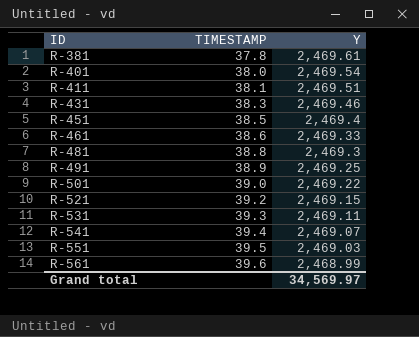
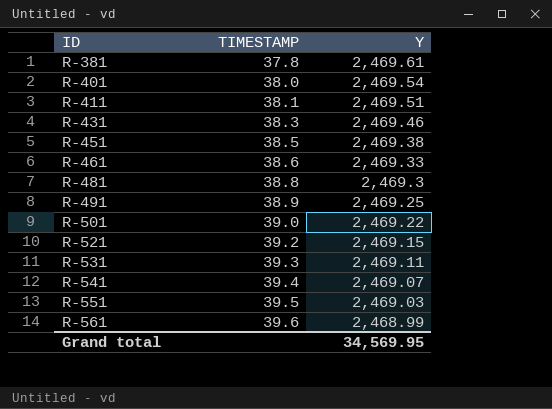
R-451 | Y: 2,469.4 -> 2,469.38
Grand total | Y: 34,569.97 -> 34,569.95

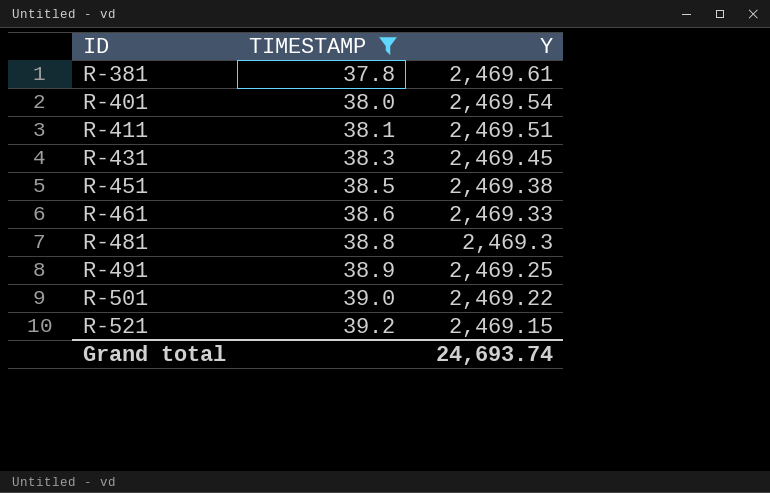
filter: none -> TIMESTAMP <= 39.2
R-431 | Y: 2,469.46 -> 2,469.45
Grand total | Y: 34,569.95 -> 24,693.74

